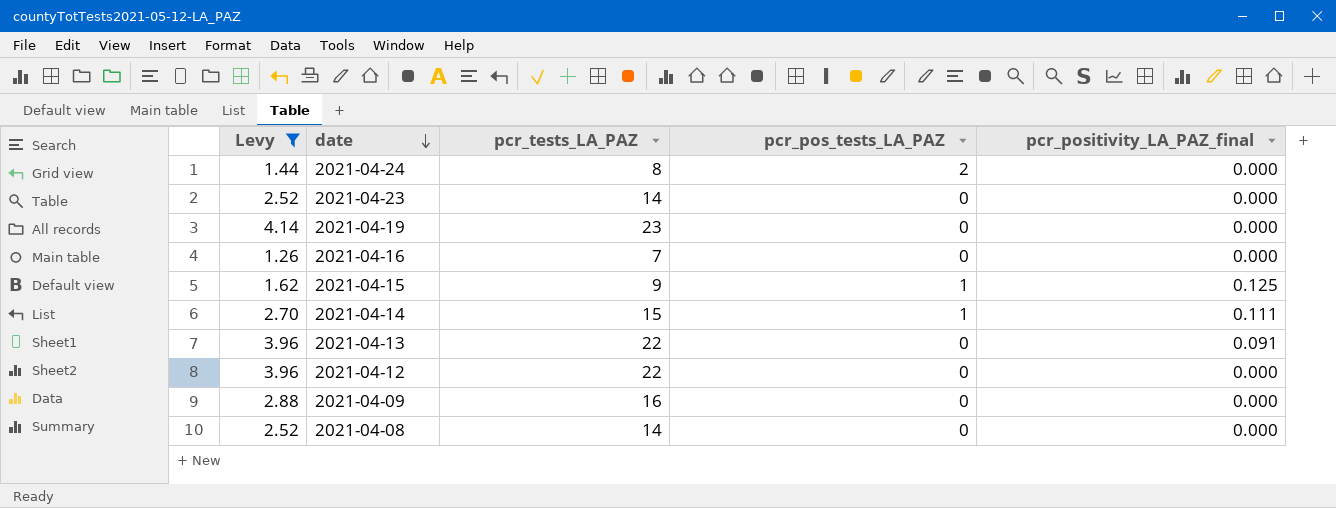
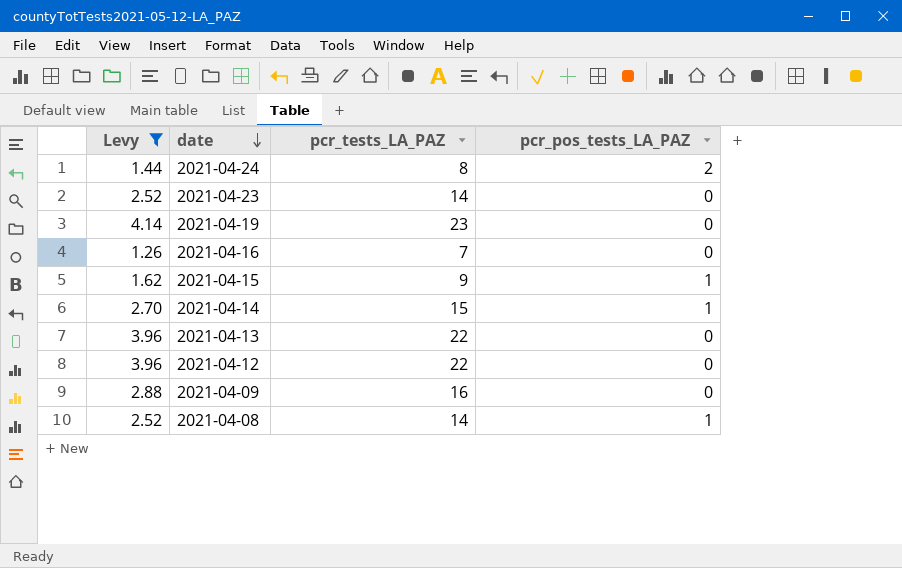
column pcr_positivity_LA_PAZ_final | position: 5 -> none
2021-04-08 | pcr_pos_tests_LA_PAZ: 0 -> 1

